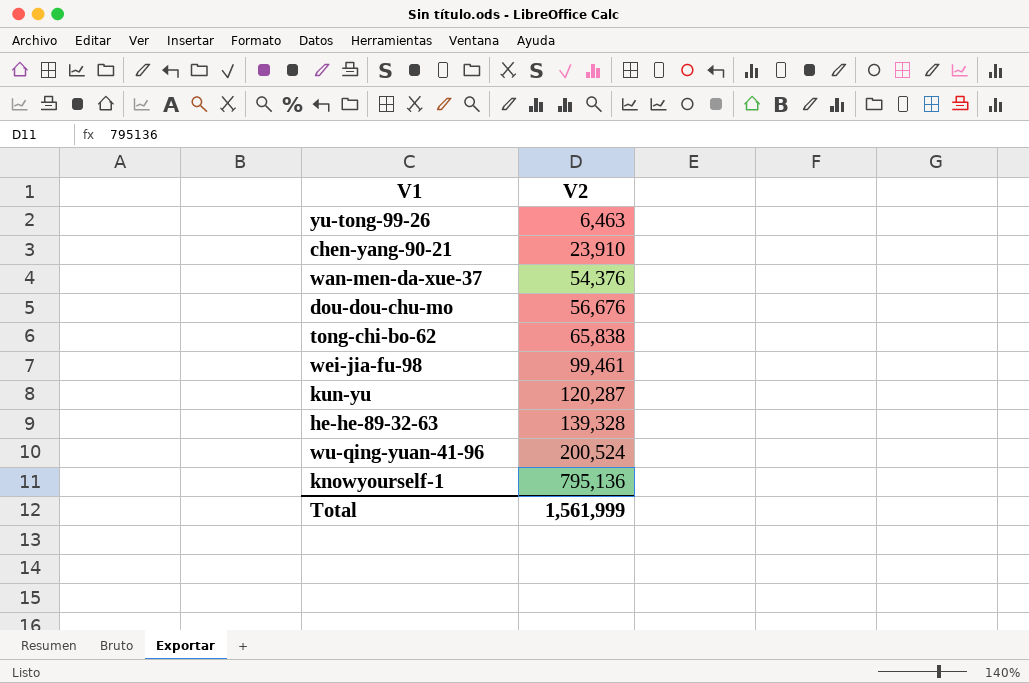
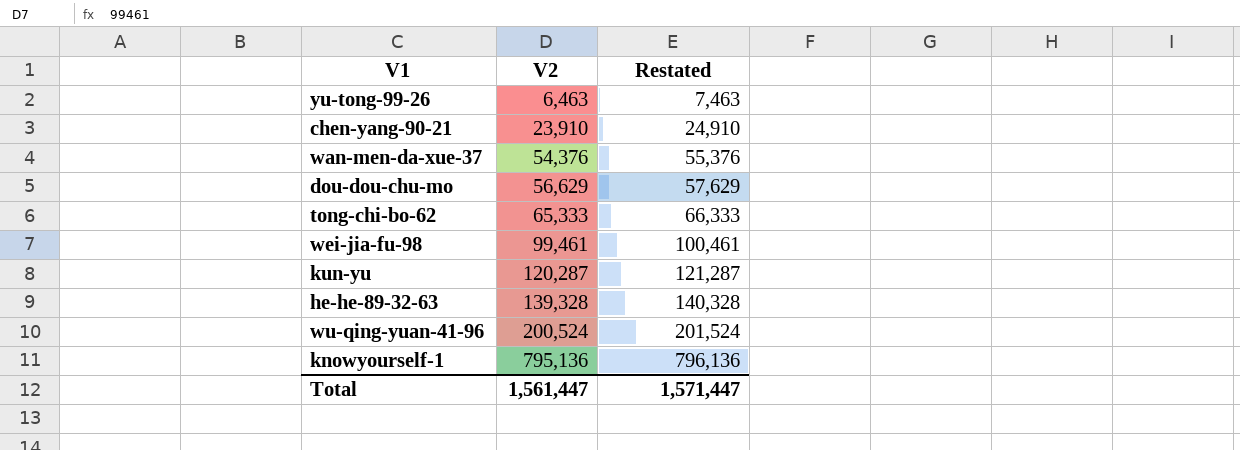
column Restated | formula: none -> [V2] + 1000
dou-dou-chu-mo | V2: 56,676 -> 56,629
tong-chi-bo-62 | V2: 65,838 -> 65,333
Total | V2: 1,561,999 -> 1,561,447

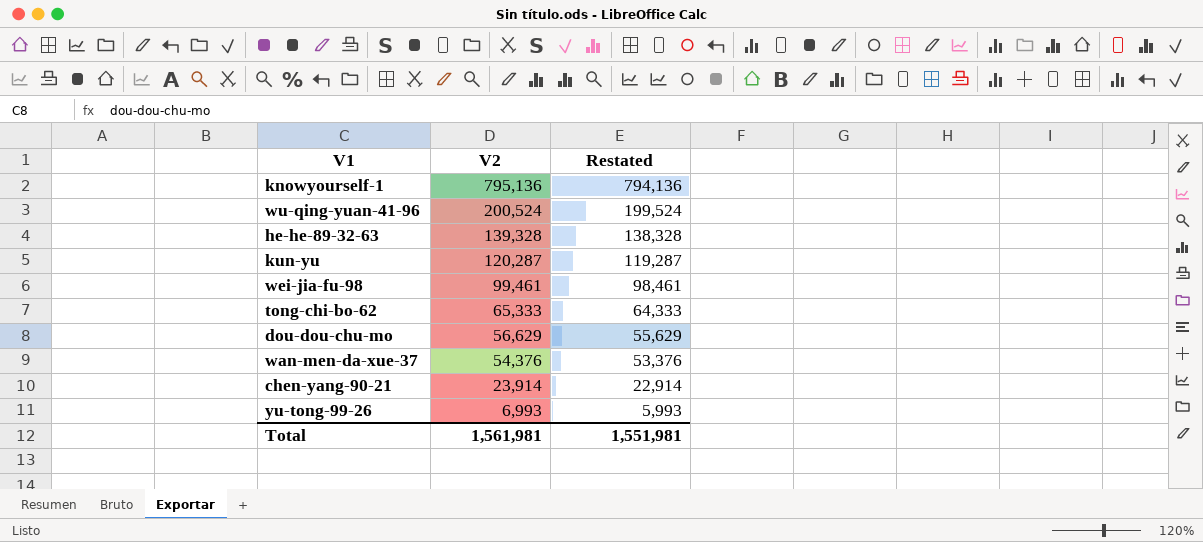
row order: V2 ascending -> V2 descending
column Restated | formula: [V2] + 1000 -> [V2] - 1000
chen-yang-90-21 | V2: 23,910 -> 23,914
yu-tong-99-26 | V2: 6,463 -> 6,993
Total | V2: 1,561,447 -> 1,561,981
Total | Restated: 1,571,447 -> 1,551,981

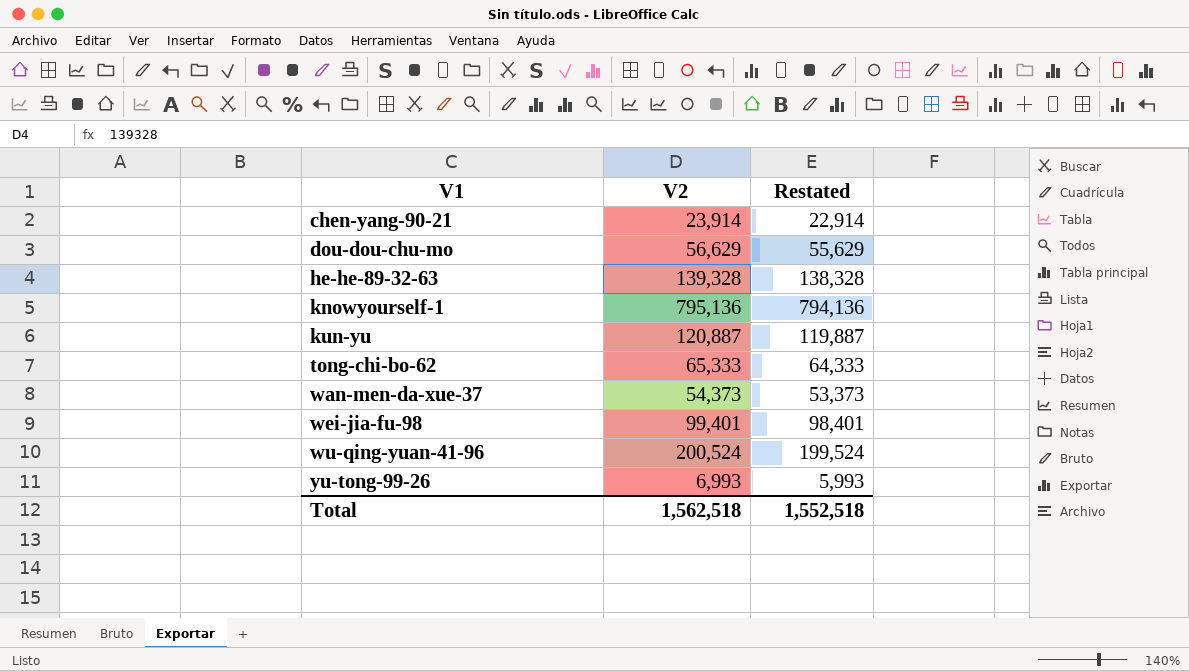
row order: V2 descending -> V1 ascending
kun-yu | V2: 120,287 -> 120,887
kun-yu | Restated: 119,287 -> 119,887
wan-men-da-xue-37 | V2: 54,376 -> 54,373
wan-men-da-xue-37 | Restated: 53,376 -> 53,373
wei-jia-fu-98 | V2: 99,461 -> 99,401
wei-jia-fu-98 | Restated: 98,461 -> 98,401
Total | V2: 1,561,981 -> 1,562,518
Total | Restated: 1,551,981 -> 1,552,518

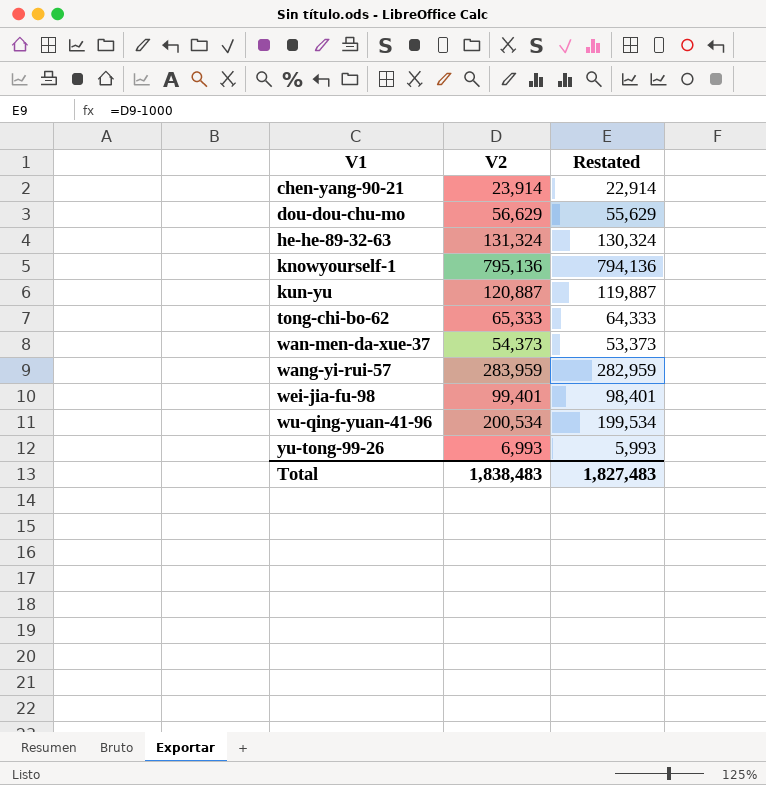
he-he-89-32-63 | V2: 139,328 -> 131,324
he-he-89-32-63 | Restated: 138,328 -> 130,324
row wang-yi-rui-57: none -> 283,959 | 282,959
wu-qing-yuan-41-96 | V2: 200,524 -> 200,534
wu-qing-yuan-41-96 | Restated: 199,524 -> 199,534
Total | V2: 1,562,518 -> 1,838,483
Total | Restated: 1,552,518 -> 1,827,483

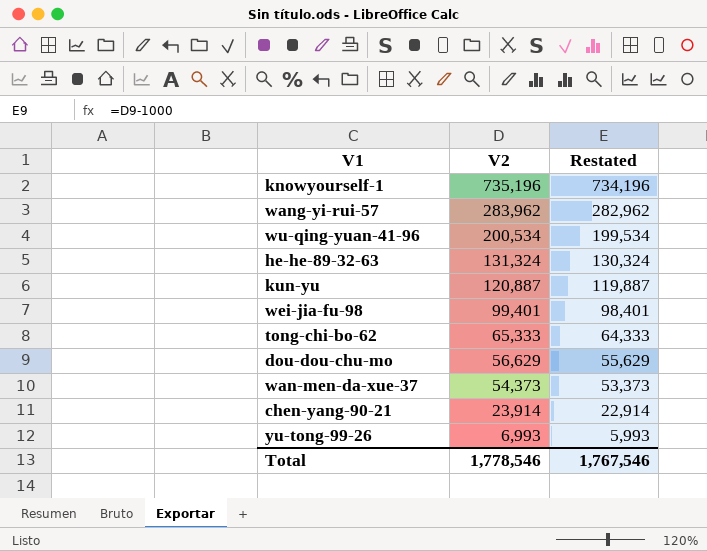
row order: V1 ascending -> V2 descending
knowyourself-1 | V2: 795,136 -> 735,196
knowyourself-1 | Restated: 794,136 -> 734,196
wang-yi-rui-57 | V2: 283,959 -> 283,962
wang-yi-rui-57 | Restated: 282,959 -> 282,962
Total | V2: 1,838,483 -> 1,778,546
Total | Restated: 1,827,483 -> 1,767,546

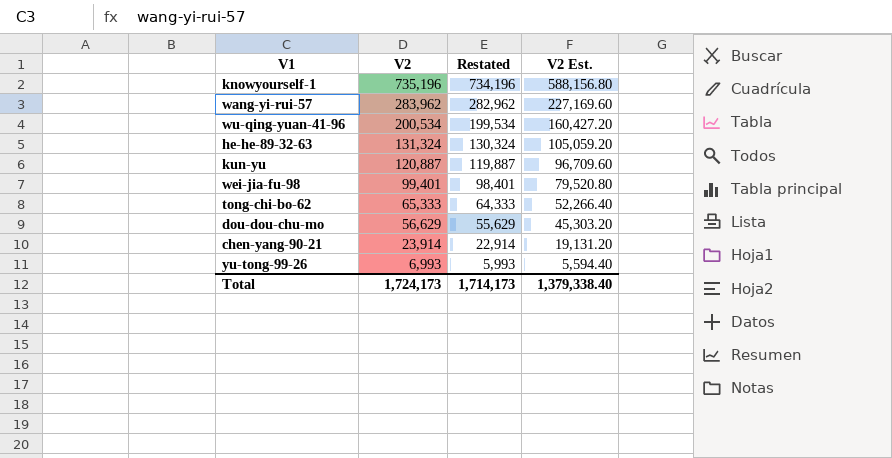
column V2 Est. | formula: none -> [V2] * 0.8
row wan-men-da-xue-37: 54,373 | 53,373 -> none
Total | V2: 1,778,546 -> 1,724,173
Total | Restated: 1,767,546 -> 1,714,173

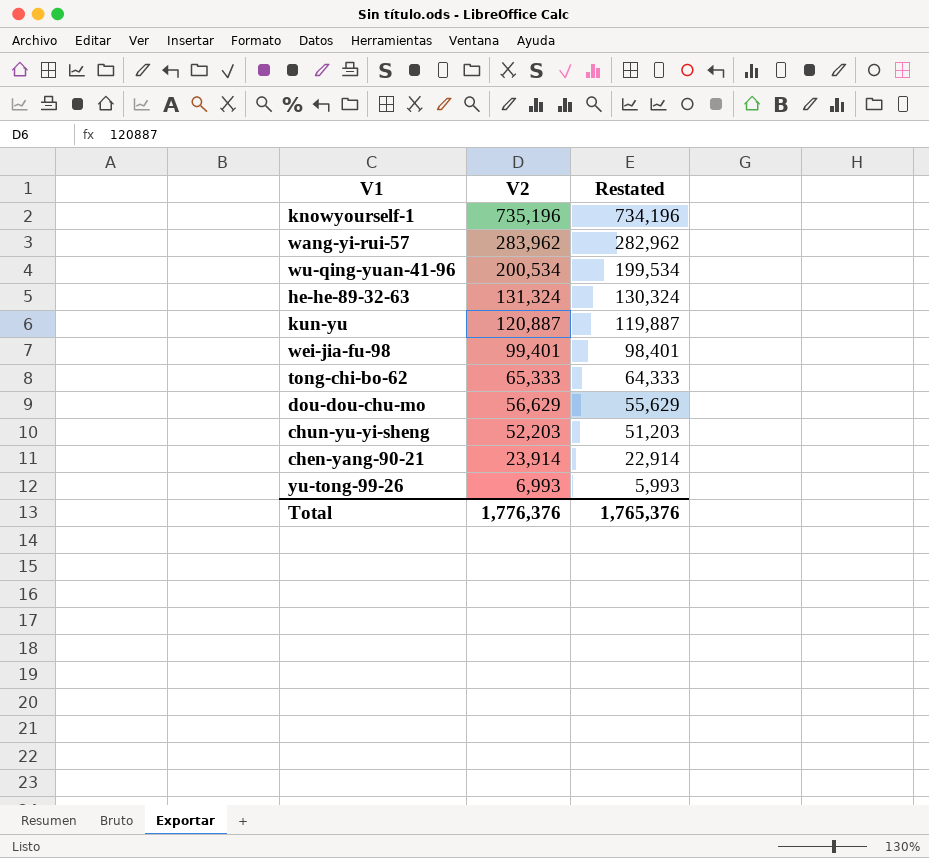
column V2 Est. | formula: [V2] * 0.8 -> none
row chun-yu-yi-sheng: none -> 52,203 | 51,203
Total | V2: 1,724,173 -> 1,776,376
Total | Restated: 1,714,173 -> 1,765,376

